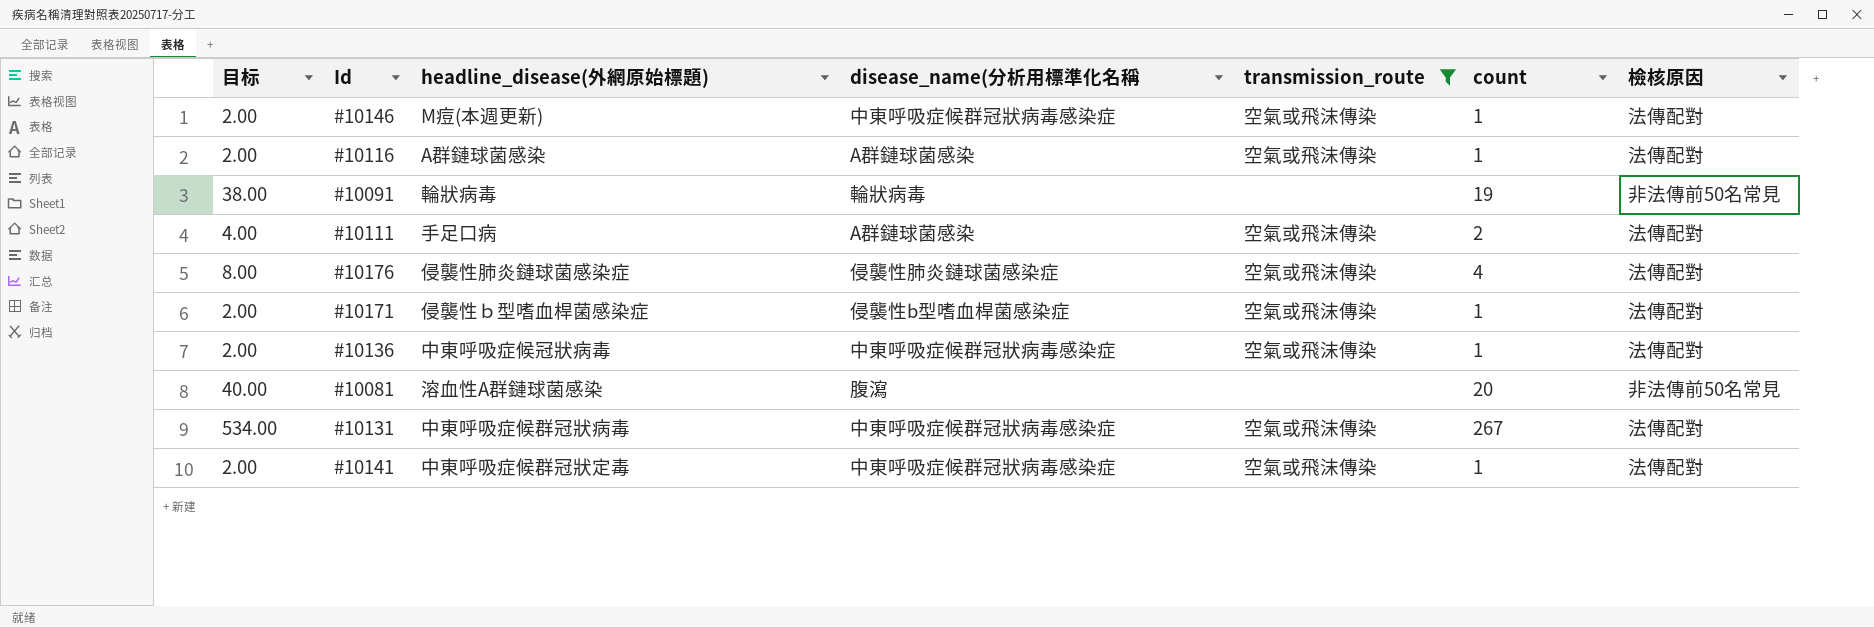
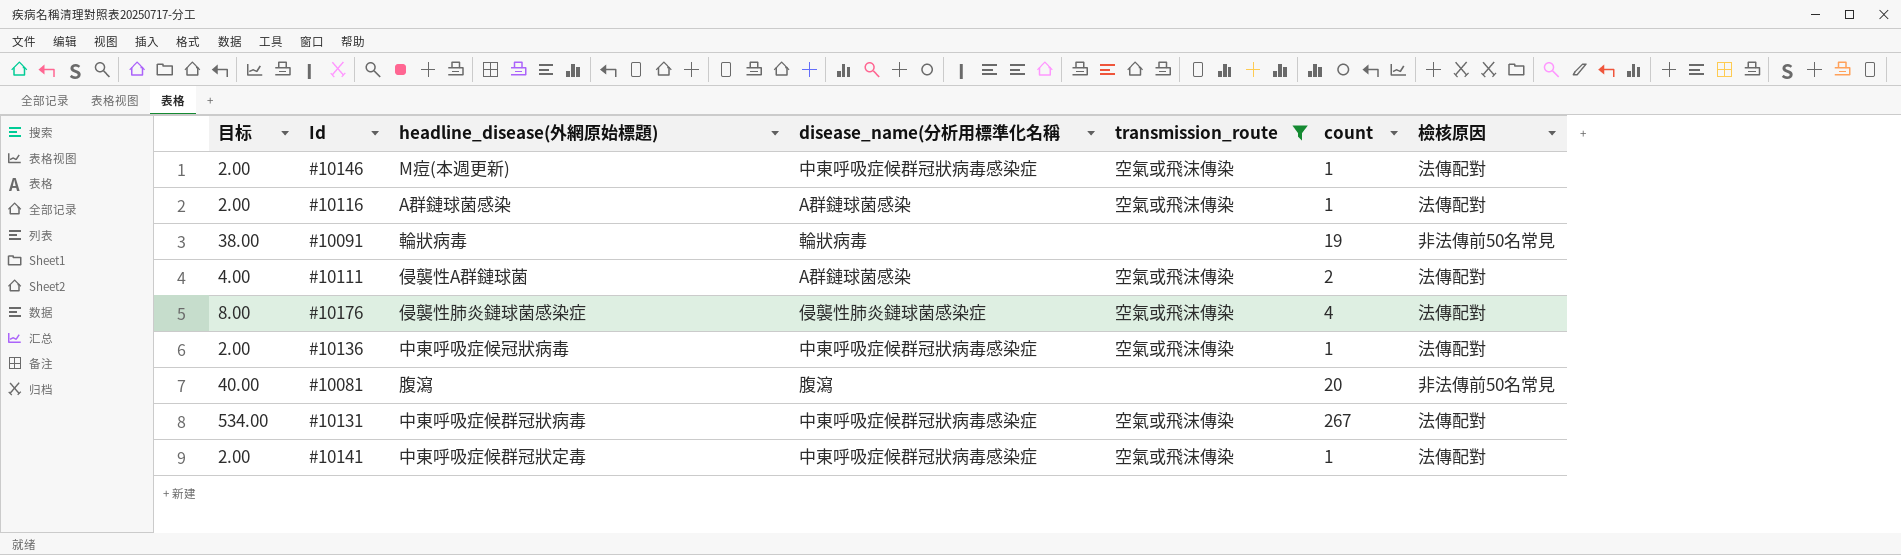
row #10171: 2.00 | 侵襲性ｂ型嗜血桿菌感染症 | 侵襲性b型嗜血桿菌感染症 | 空氣或飛沫傳染 | 1 | 法傳配對 -> none
#10111 | headline_disease(外網原始標題): 手足口病 -> 侵襲性A群鏈球菌
#10081 | headline_disease(外網原始標題): 溶血性A群鏈球菌感染 -> 腹瀉

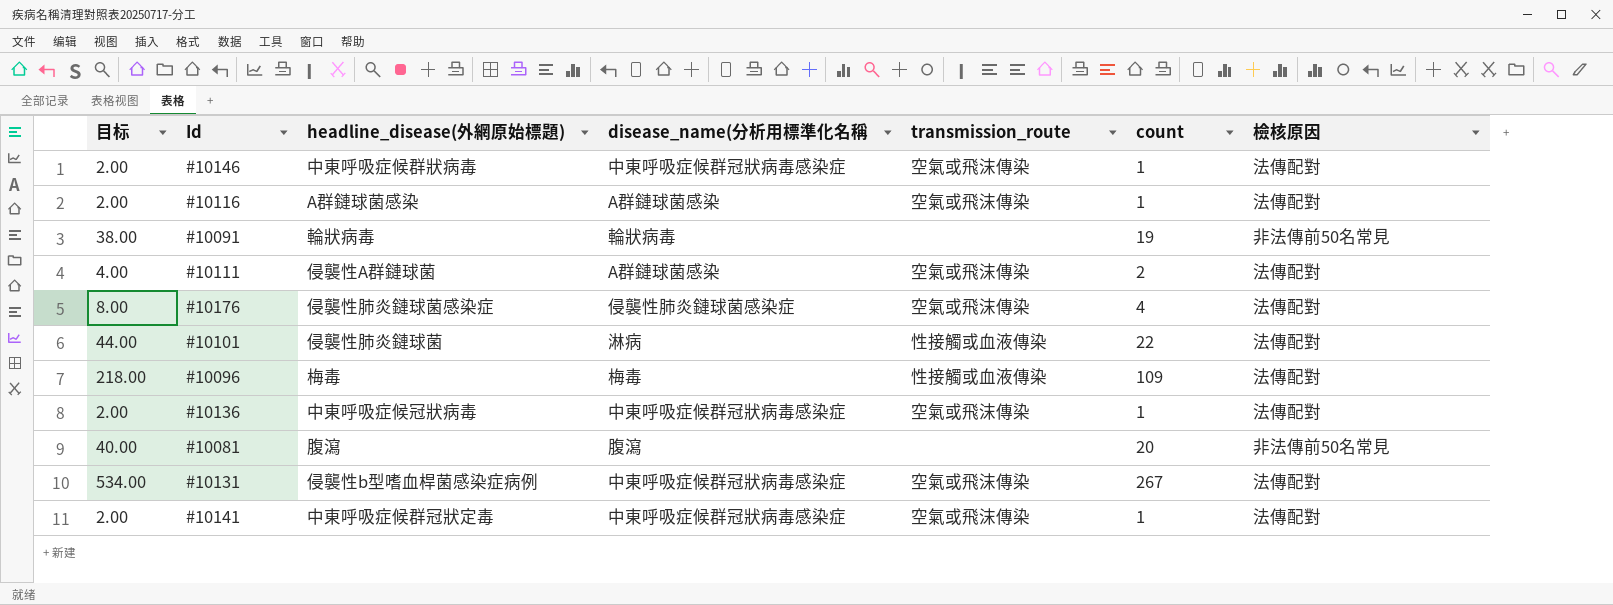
filter: transmission_route != 性接觸或血液傳染 -> none
#10146 | headline_disease(外網原始標題): M痘(本週更新) -> 中東呼吸症候群狀病毒
#10131 | headline_disease(外網原始標題): 中東呼吸症候群冠狀病毒 -> 侵襲性b型嗜血桿菌感染症病例

